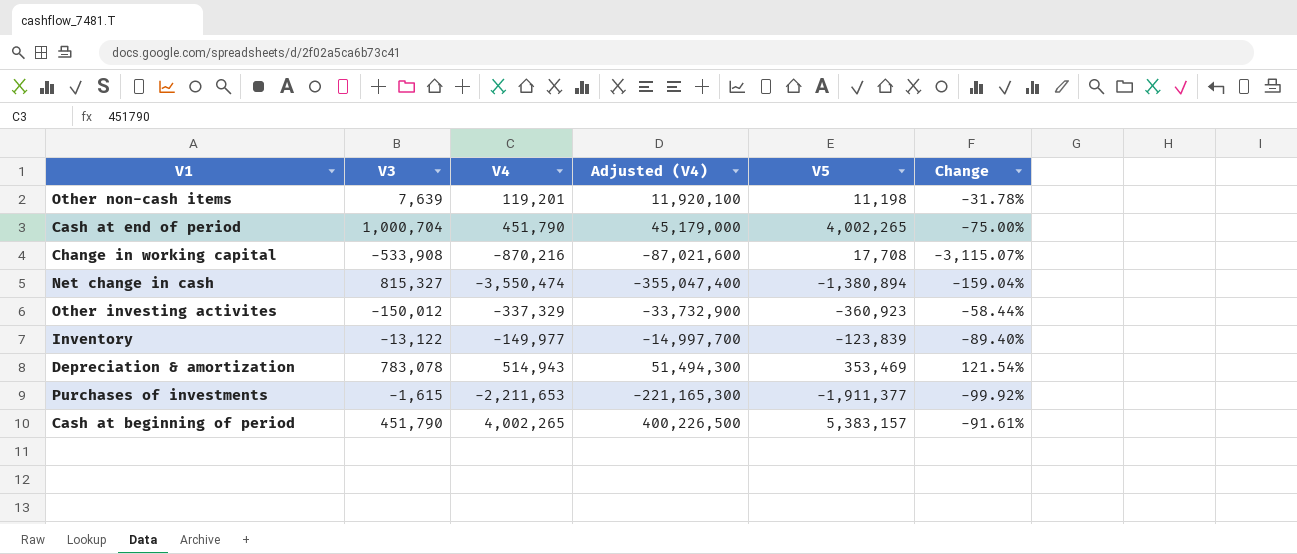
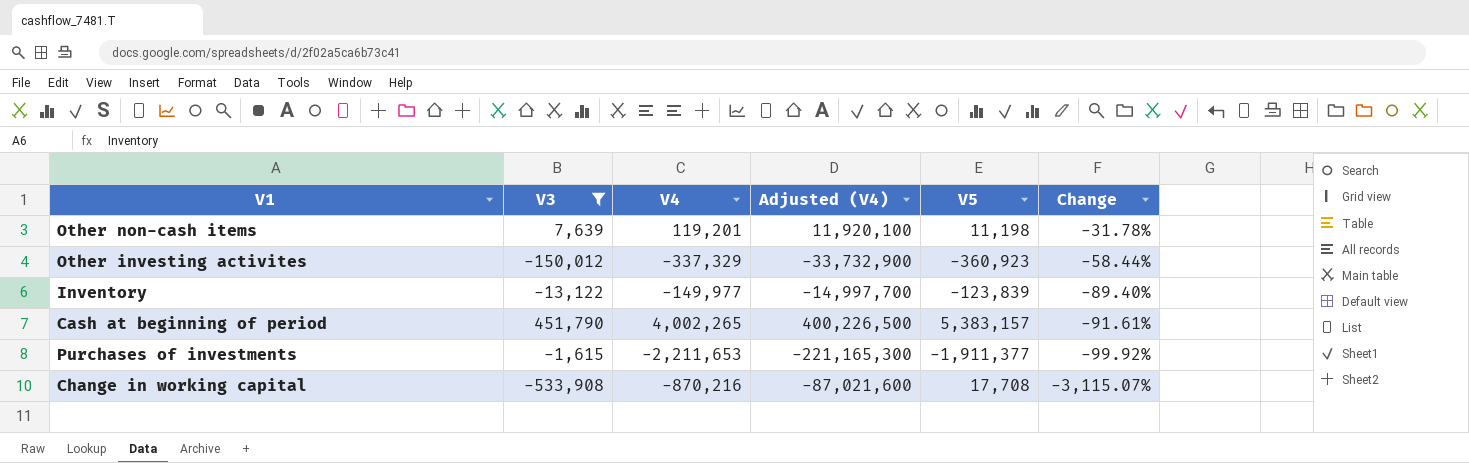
filter: none -> V3 <= 451,790
row order: none -> Change descending

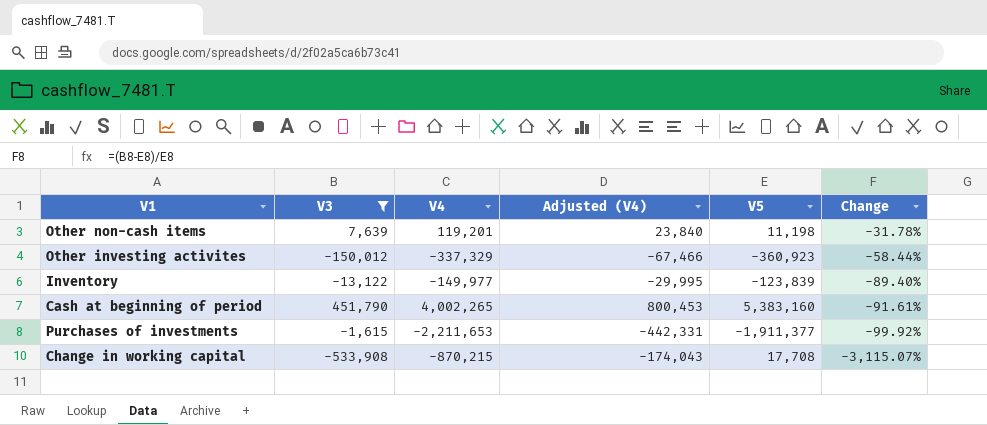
column Adjusted (V4) | formula: [V4] * 100 -> [V4] * 0.2
Cash at beginning of period | V5: 5,383,157 -> 5,383,160
Change in working capital | V4: -870,216 -> -870,215

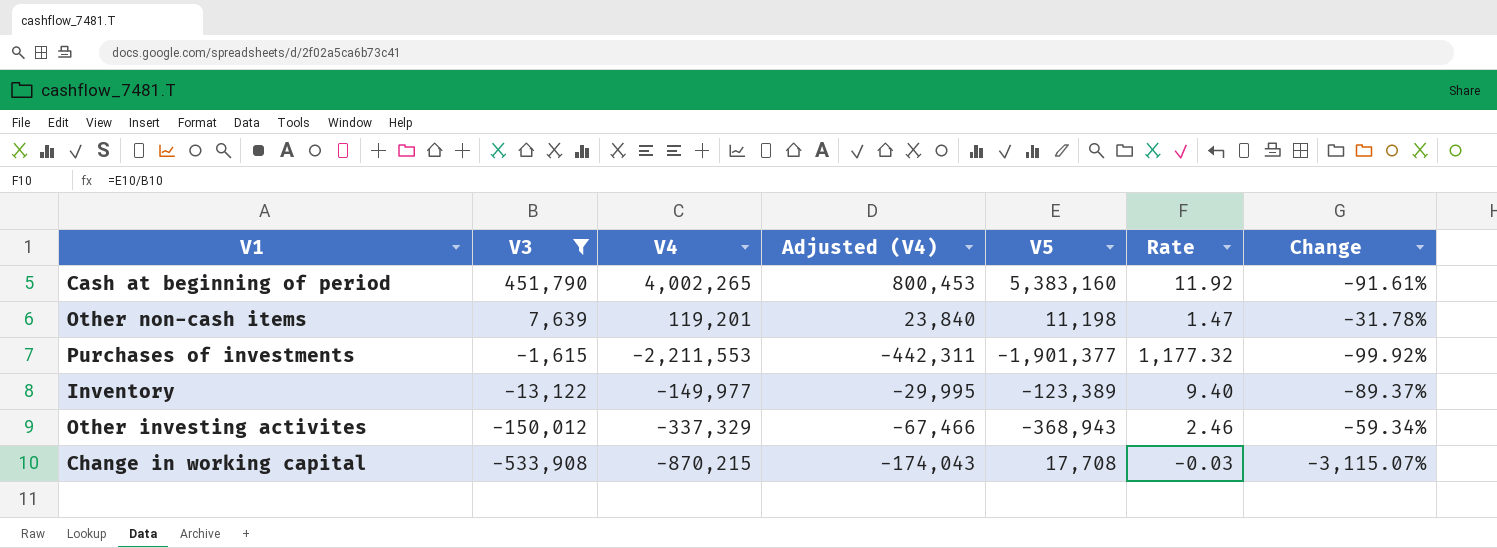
row order: Change descending -> V3 descending
column Rate | formula: none -> [V5] / [V3]
Purchases of investments | V4: -2,211,653 -> -2,211,553
Purchases of investments | Adjusted (V4): -442,331 -> -442,311
Purchases of investments | V5: -1,911,377 -> -1,901,377
Inventory | V5: -123,839 -> -123,389
Inventory | Change: -89.40% -> -89.37%
Other investing activites | V5: -360,923 -> -368,943
Other investing activites | Change: -58.44% -> -59.34%

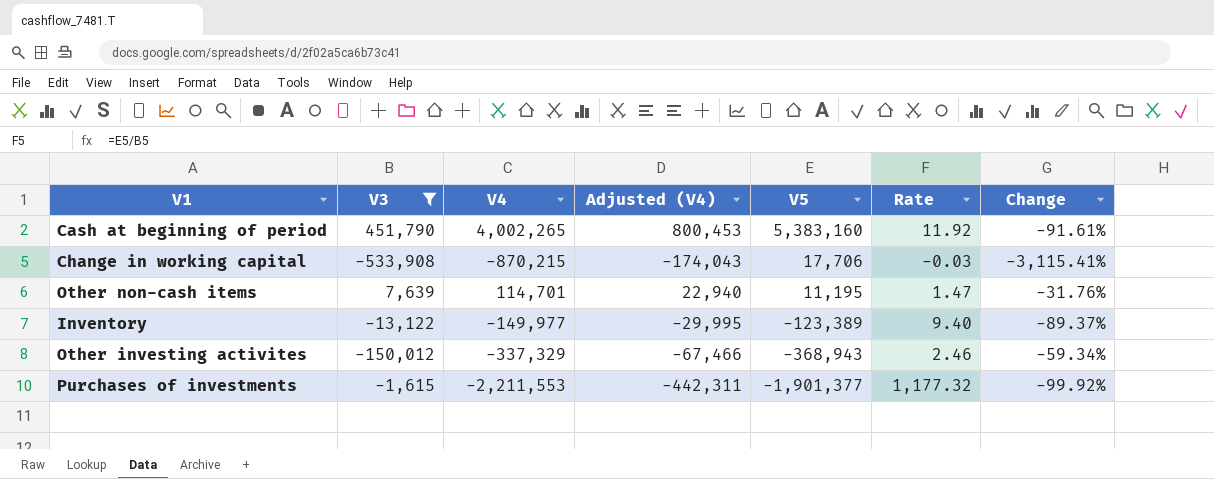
row order: V3 descending -> V5 descending
Change in working capital | V5: 17,708 -> 17,706
Change in working capital | Change: -3,115.07% -> -3,115.41%
Other non-cash items | V4: 119,201 -> 114,701
Other non-cash items | Adjusted (V4): 23,840 -> 22,940
Other non-cash items | V5: 11,198 -> 11,195
Other non-cash items | Change: -31.78% -> -31.76%

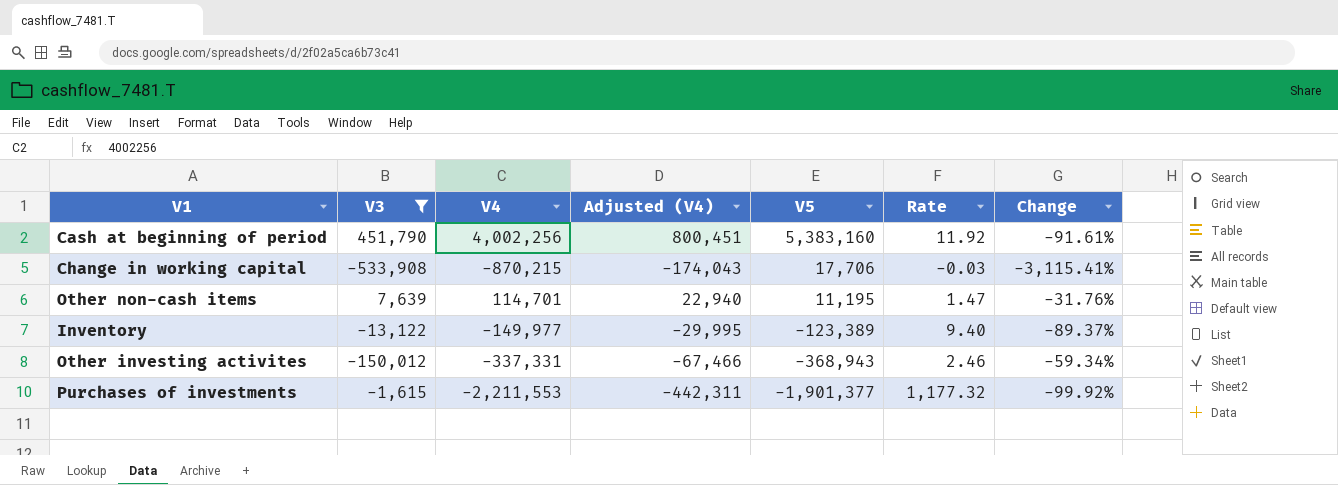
Cash at beginning of period | V4: 4,002,265 -> 4,002,256
Cash at beginning of period | Adjusted (V4): 800,453 -> 800,451
Other investing activites | V4: -337,329 -> -337,331

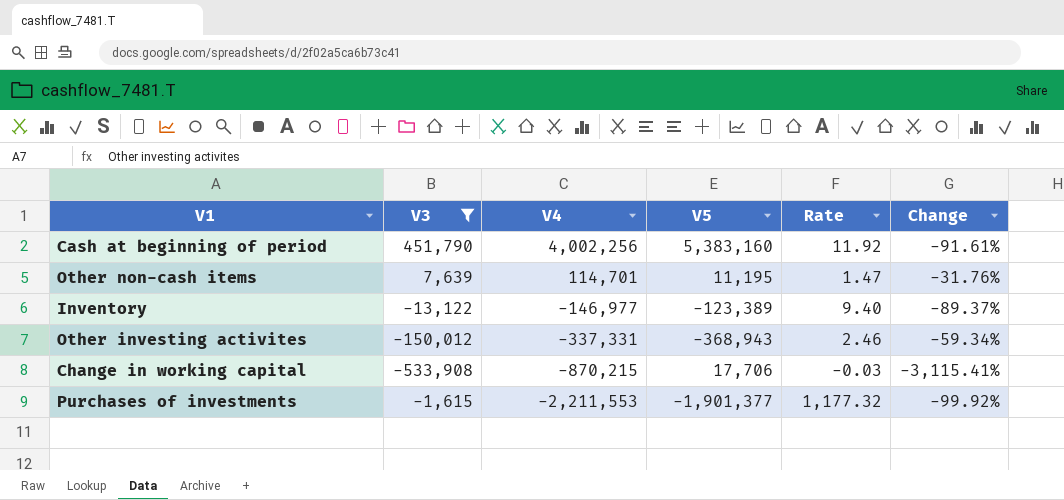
row order: V5 descending -> V4 descending
column Adjusted (V4) | formula: [V4] * 0.2 -> none
Inventory | V4: -149,977 -> -146,977

